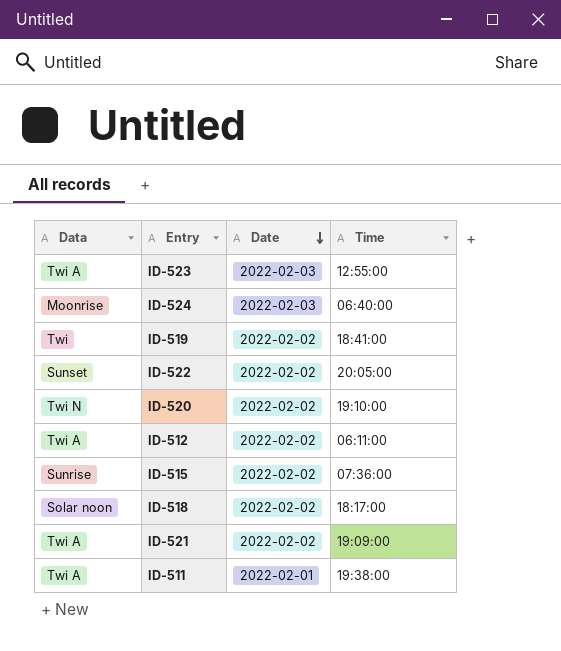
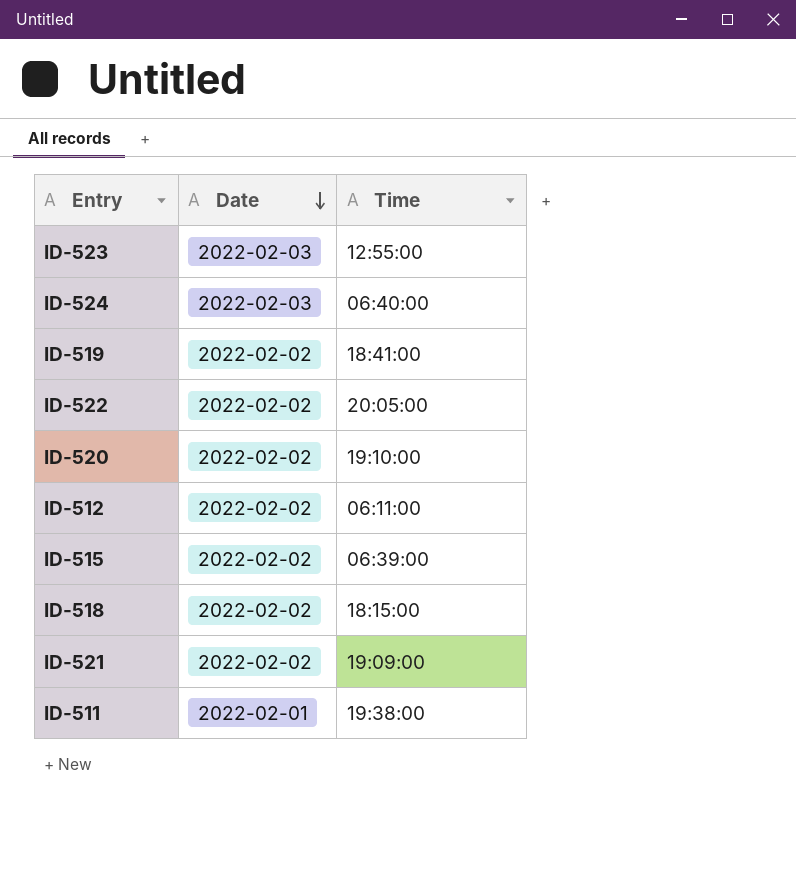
column Data | position: 1 -> none
ID-515 | Time: 07:36:00 -> 06:39:00
ID-518 | Time: 18:17:00 -> 18:15:00

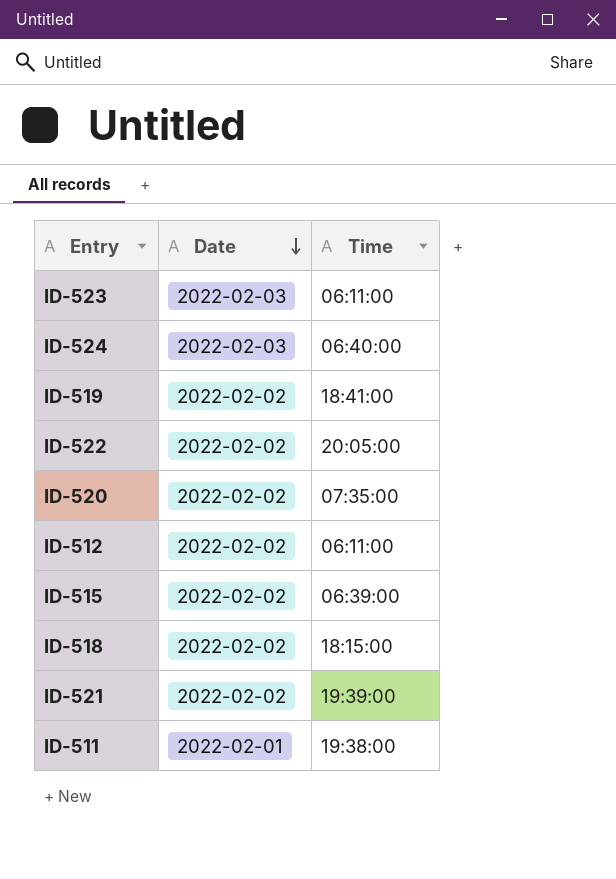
ID-523 | Time: 12:55:00 -> 06:11:00
ID-520 | Time: 19:10:00 -> 07:35:00
ID-521 | Time: 19:09:00 -> 19:39:00

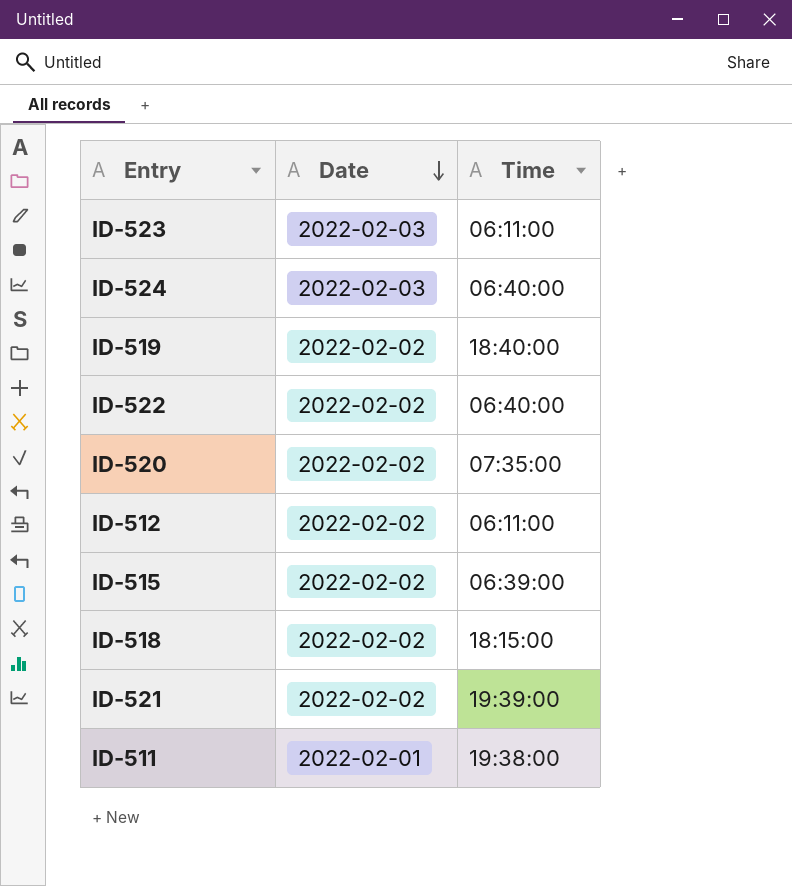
ID-519 | Time: 18:41:00 -> 18:40:00
ID-522 | Time: 20:05:00 -> 06:40:00

